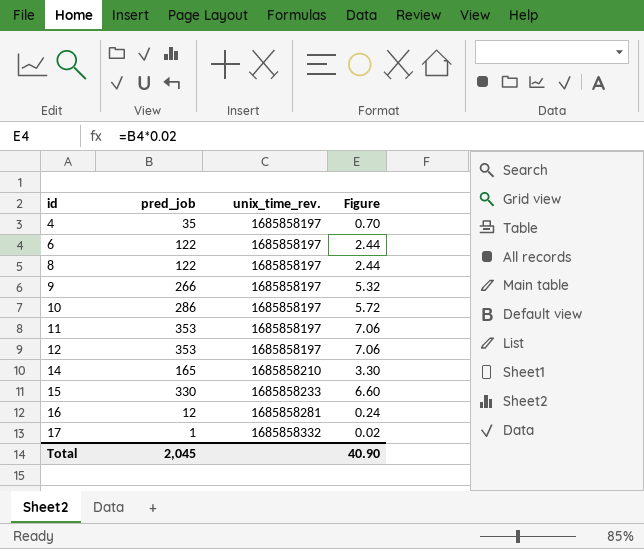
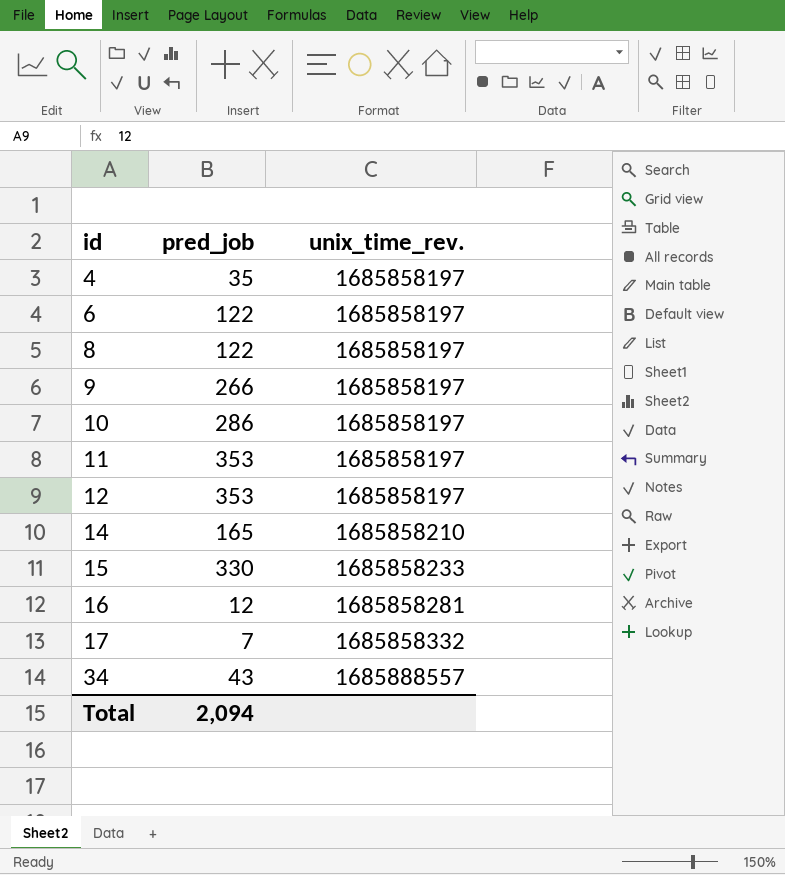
column Figure | formula: [pred_job] * 0.02 -> none
17 | pred_job: 1 -> 7
row 34: none -> 43 | 1685888557
Total | pred_job: 2,045 -> 2,094

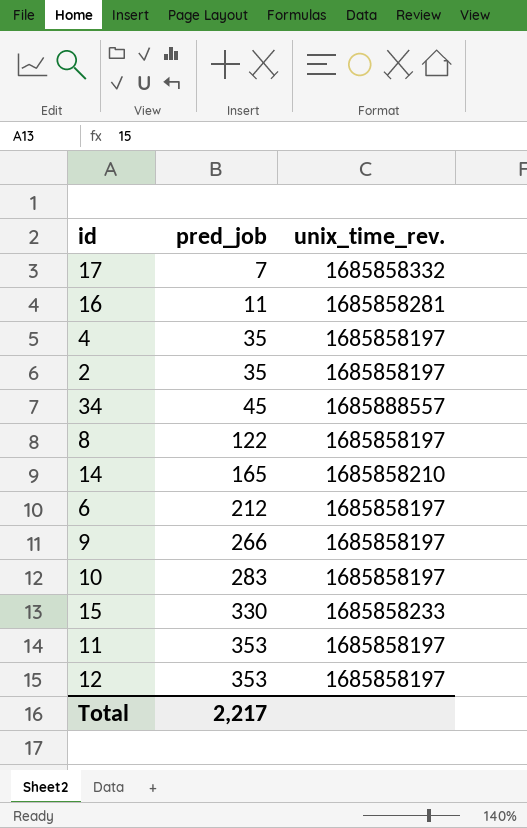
row order: id ascending -> pred_job ascending
16 | pred_job: 12 -> 11
row 2: none -> 35 | 1685858197
34 | pred_job: 43 -> 45
6 | pred_job: 122 -> 212
10 | pred_job: 286 -> 283
Total | pred_job: 2,094 -> 2,217

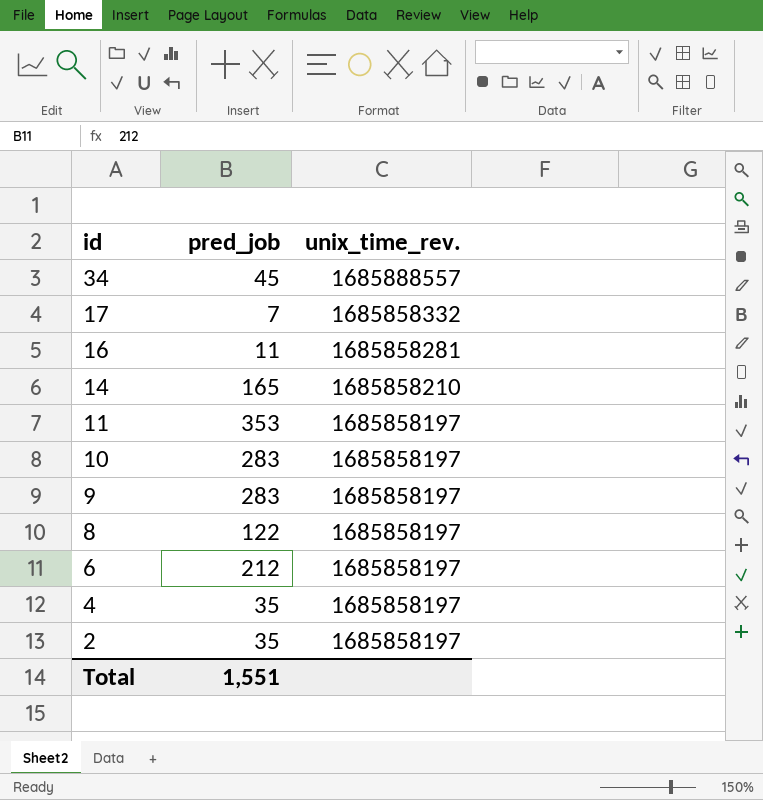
row order: pred_job ascending -> id descending
row 15: 330 | 1685858233 -> none
row 12: 353 | 1685858197 -> none
9 | pred_job: 266 -> 283
Total | pred_job: 2,217 -> 1,551

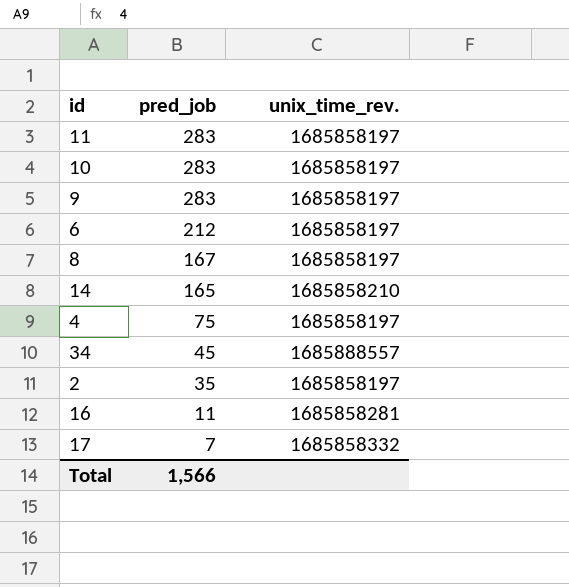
row order: id descending -> pred_job descending
11 | pred_job: 353 -> 283
8 | pred_job: 122 -> 167
4 | pred_job: 35 -> 75
Total | pred_job: 1,551 -> 1,566

